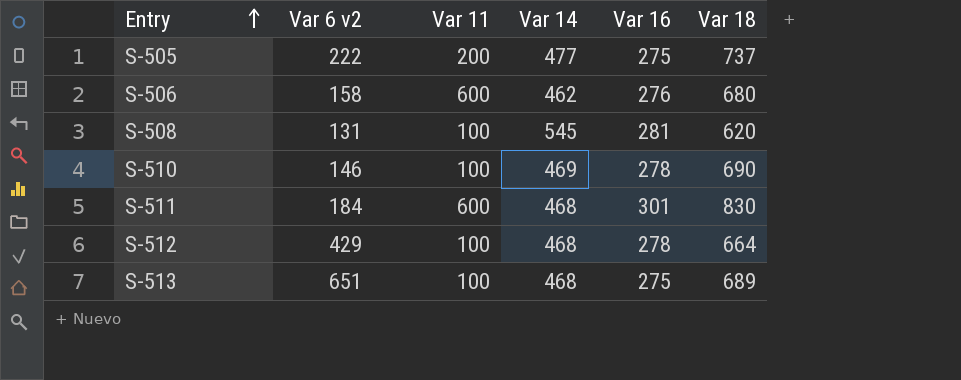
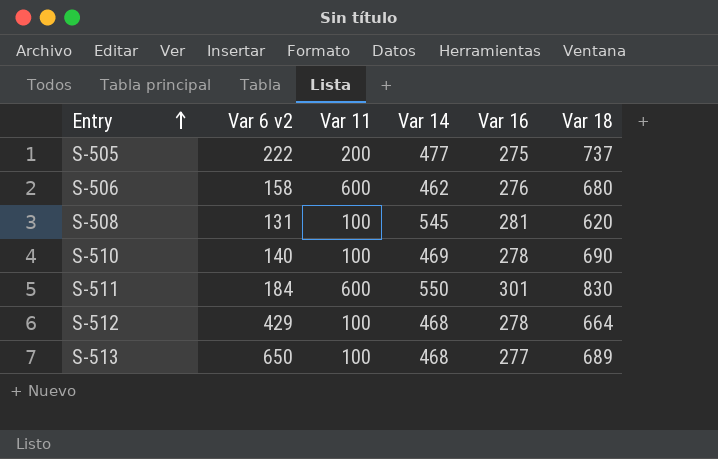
S-510 | Var 6 v2: 146 -> 140
S-511 | Var 14: 468 -> 550
S-513 | Var 6 v2: 651 -> 650
S-513 | Var 16: 275 -> 277

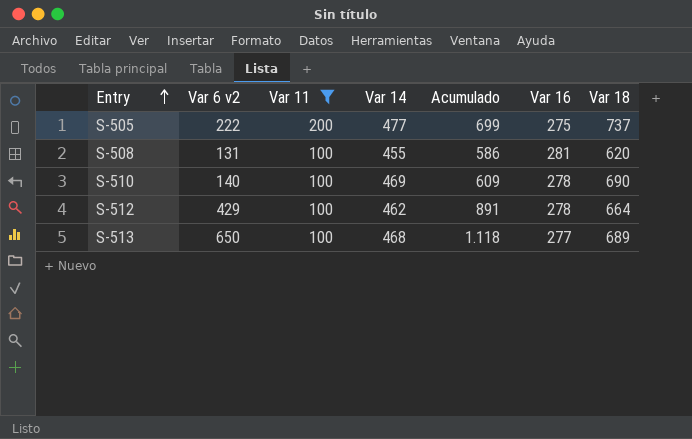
filter: none -> Var 11 != 600
column Acumulado | formula: none -> [Var 6 v2] + [Var 14]
S-508 | Var 14: 545 -> 455
S-512 | Var 14: 468 -> 462

